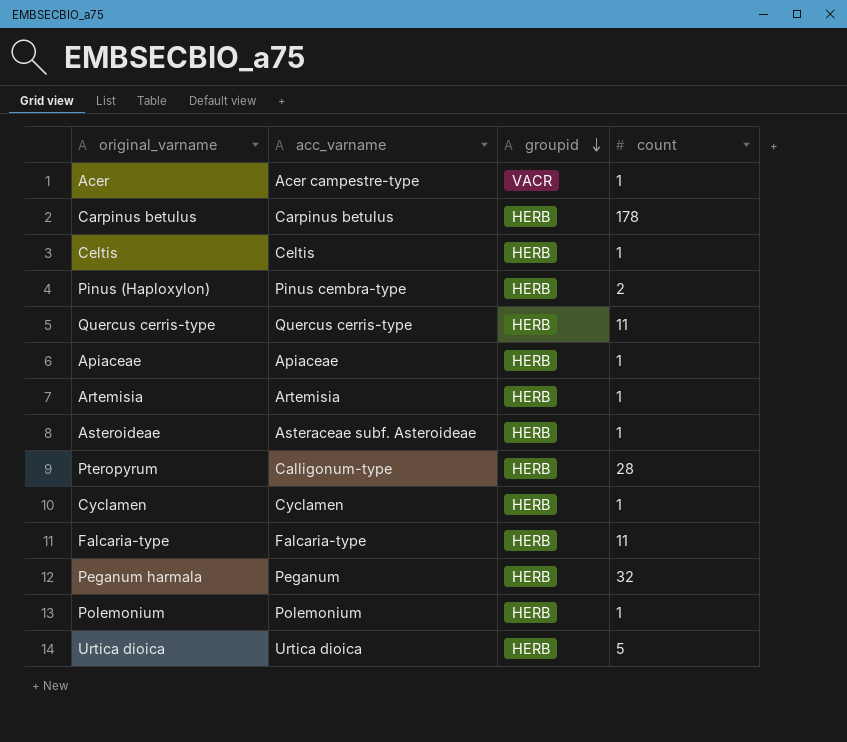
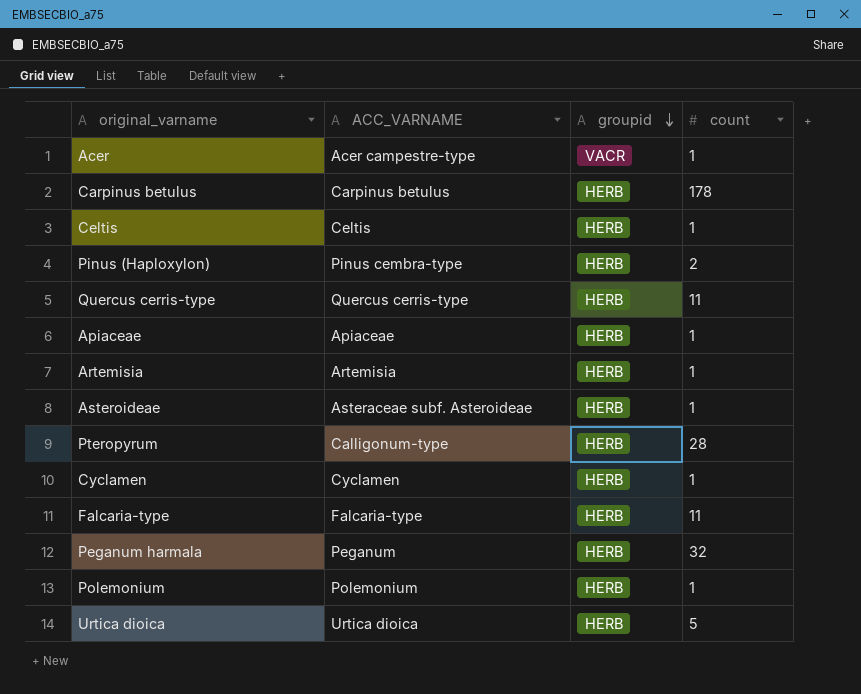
column name: acc_varname -> ACC_VARNAME

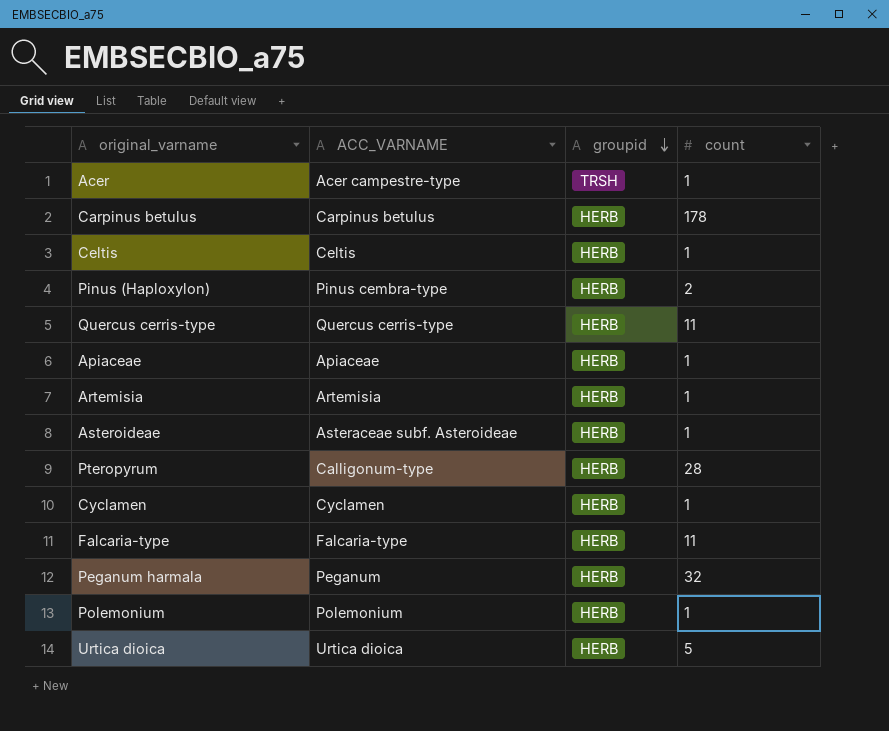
Acer | groupid: VACR -> TRSH

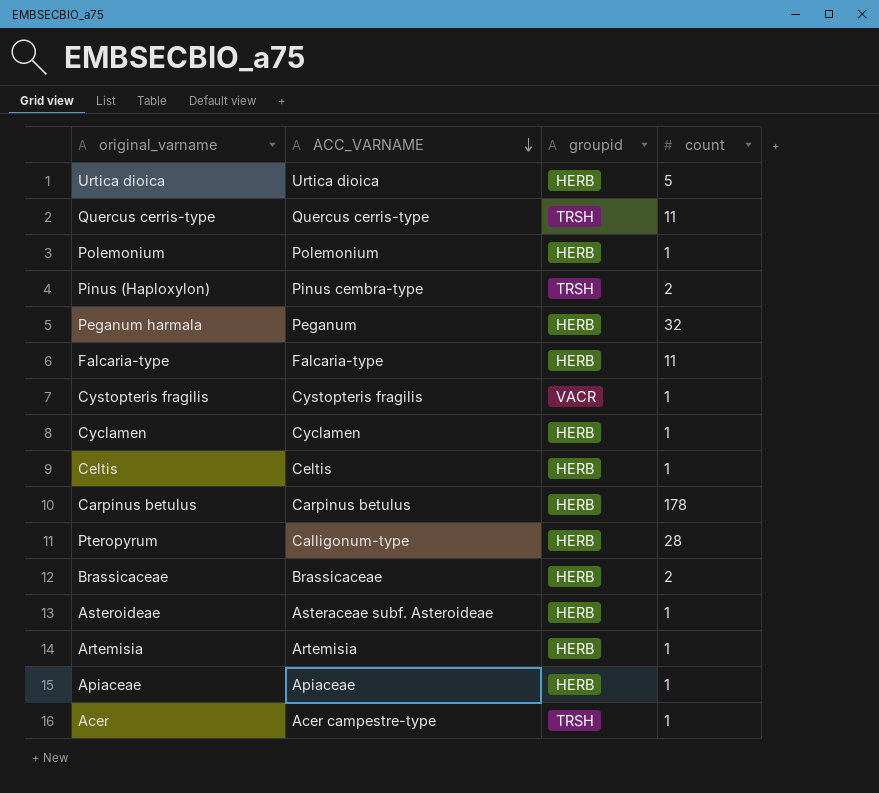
row order: groupid descending -> ACC_VARNAME descending
Quercus cerris-type | groupid: HERB -> TRSH
Pinus (Haploxylon) | groupid: HERB -> TRSH
row Cystopteris fragilis: none -> Cystopteris fragilis | VACR | 1
row Brassicaceae: none -> Brassicaceae | HERB | 2

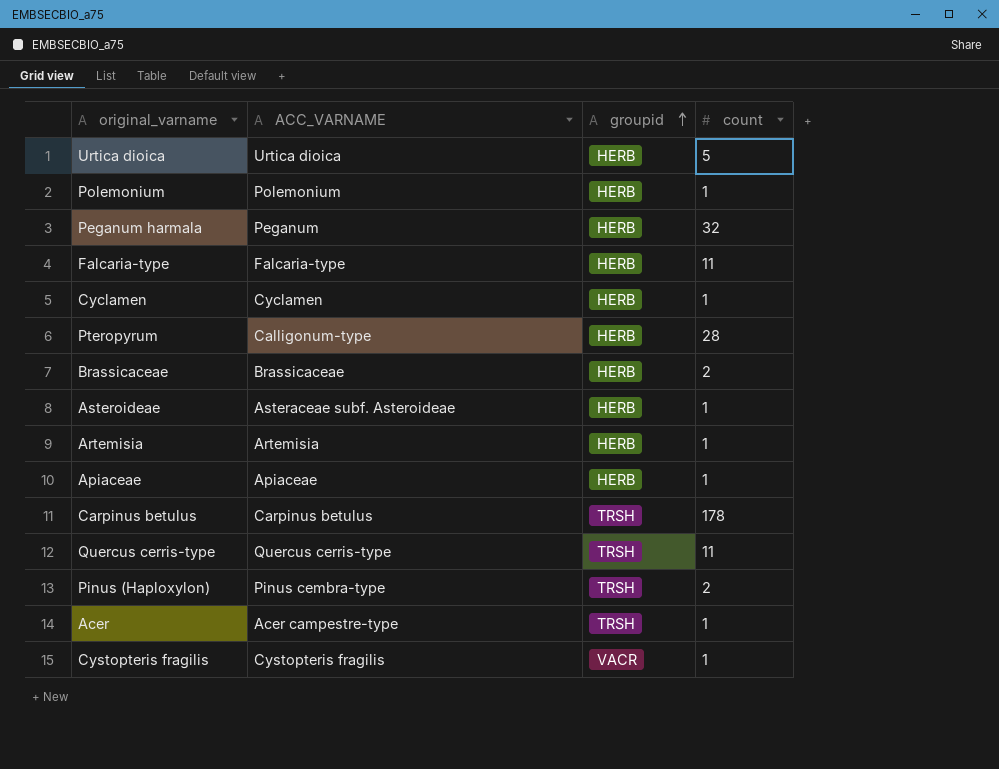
row order: ACC_VARNAME descending -> groupid ascending
row Celtis: Celtis | HERB | 1 -> none
Carpinus betulus | groupid: HERB -> TRSH

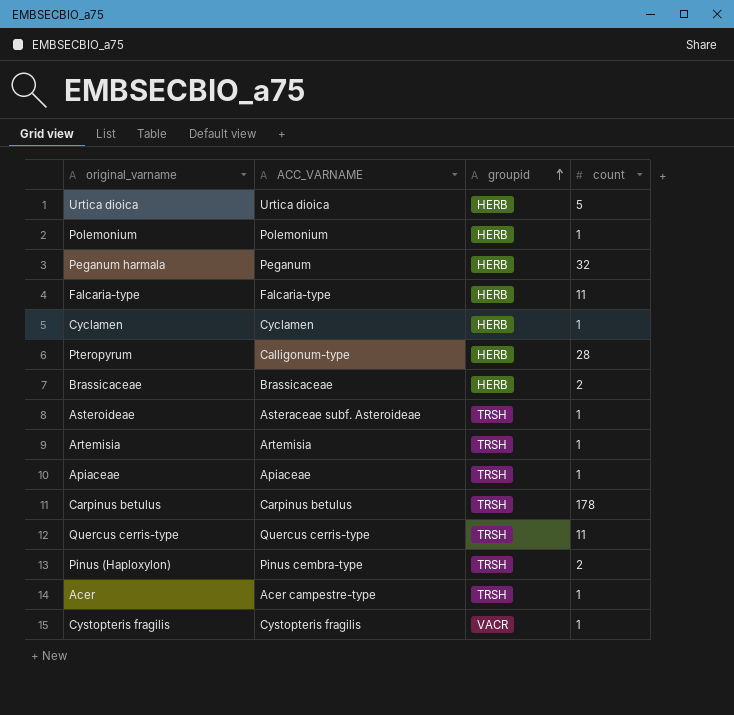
Asteroideae | groupid: HERB -> TRSH
Artemisia | groupid: HERB -> TRSH
Apiaceae | groupid: HERB -> TRSH

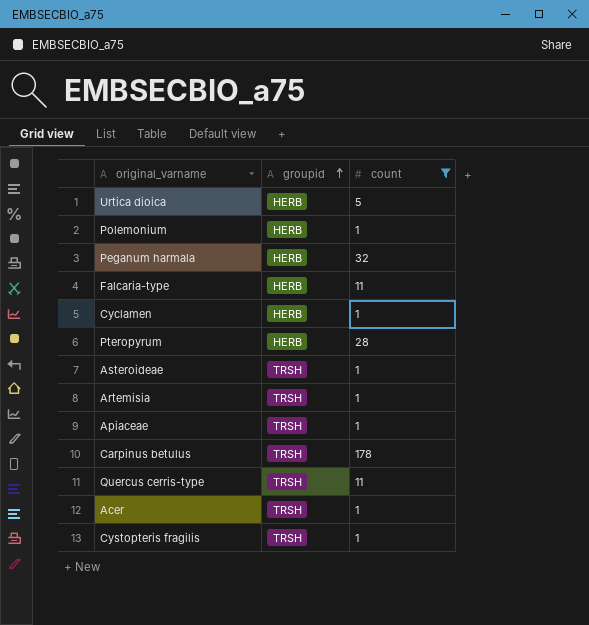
filter: none -> count != 2
column ACC_VARNAME | position: 2 -> none
Cystopteris fragilis | groupid: VACR -> TRSH

